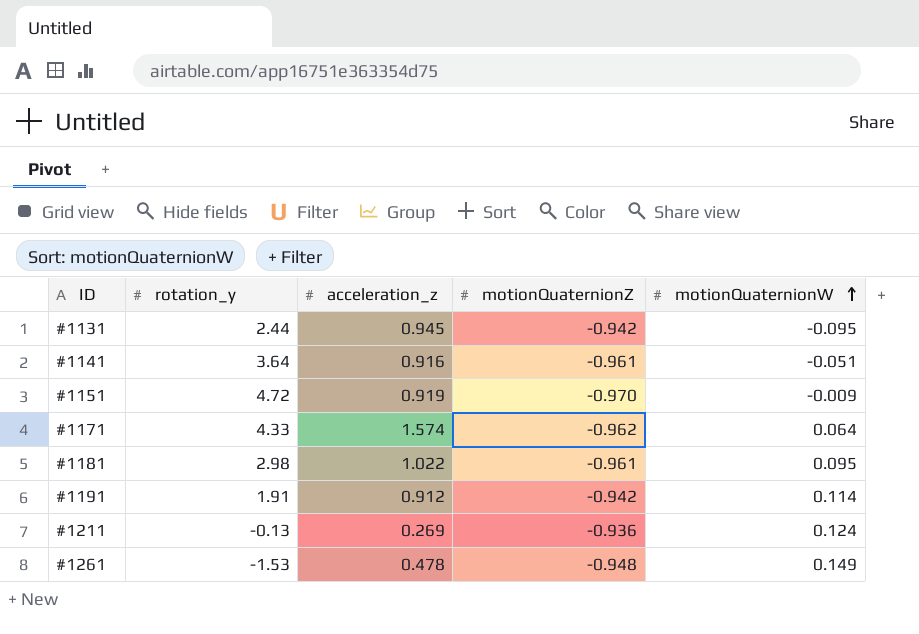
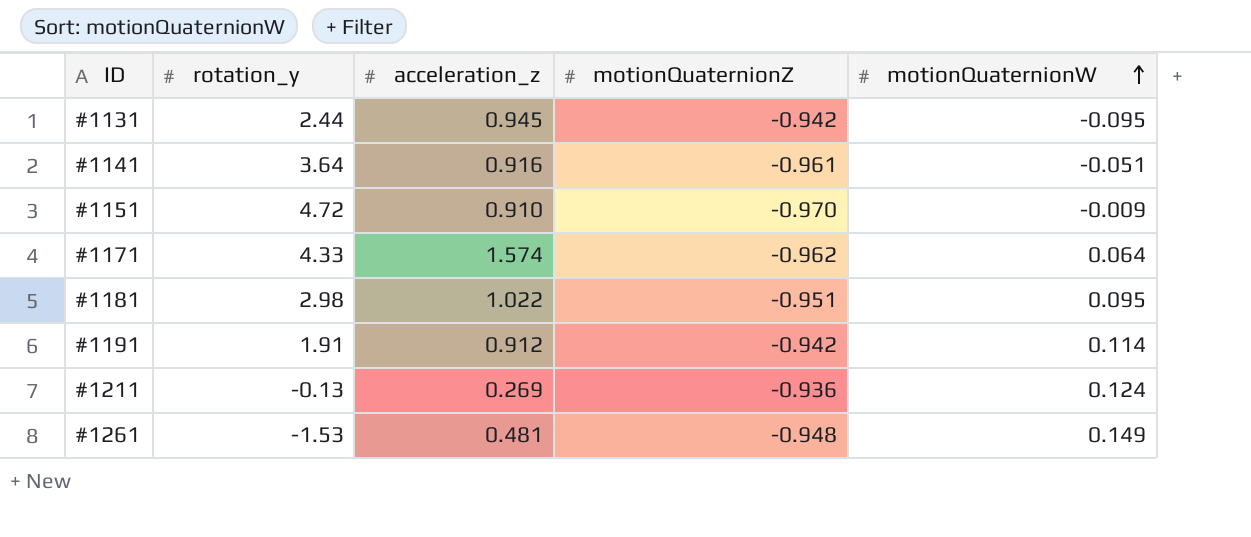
#1151 | acceleration_z: 0.919 -> 0.910
#1181 | motionQuaternionZ: -0.961 -> -0.951
#1261 | acceleration_z: 0.478 -> 0.481

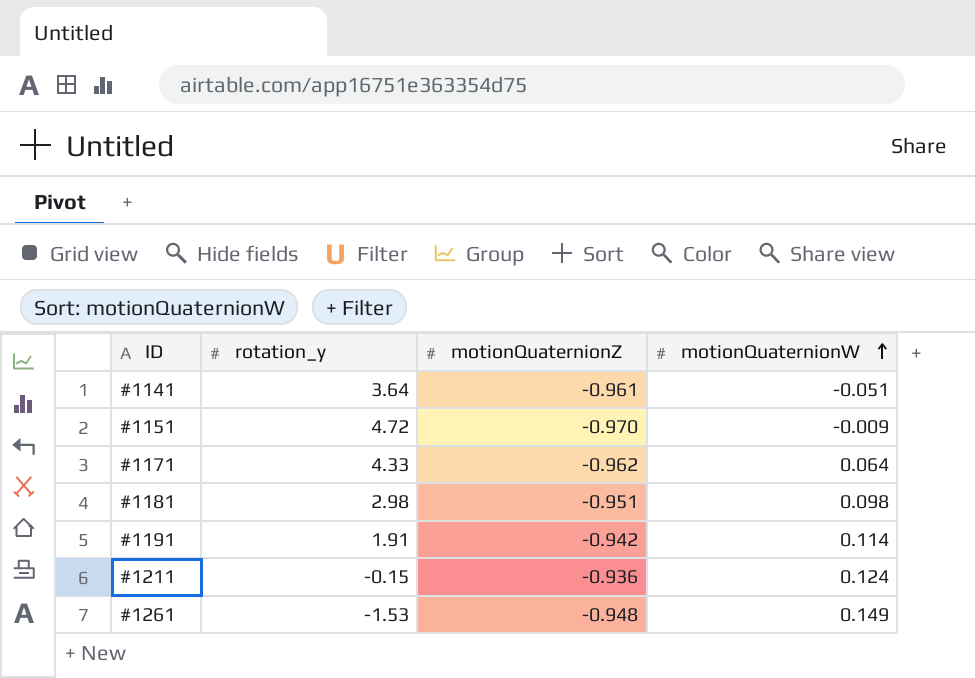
column acceleration_z | position: 3 -> none
row #1131: 2.44 | 0.945 | -0.942 | -0.095 -> none
#1181 | motionQuaternionW: 0.095 -> 0.098
#1211 | rotation_y: -0.13 -> -0.15

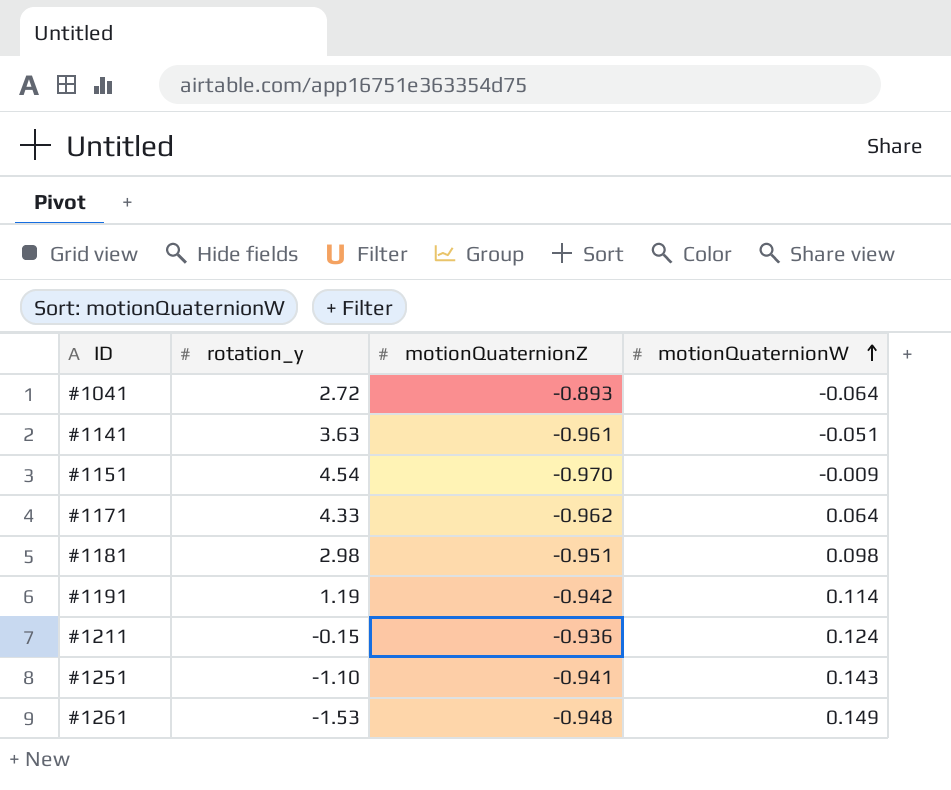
row #1041: none -> 2.72 | -0.893 | -0.064
#1141 | rotation_y: 3.64 -> 3.63
#1151 | rotation_y: 4.72 -> 4.54
#1191 | rotation_y: 1.91 -> 1.19
row #1251: none -> -1.10 | -0.941 | 0.143

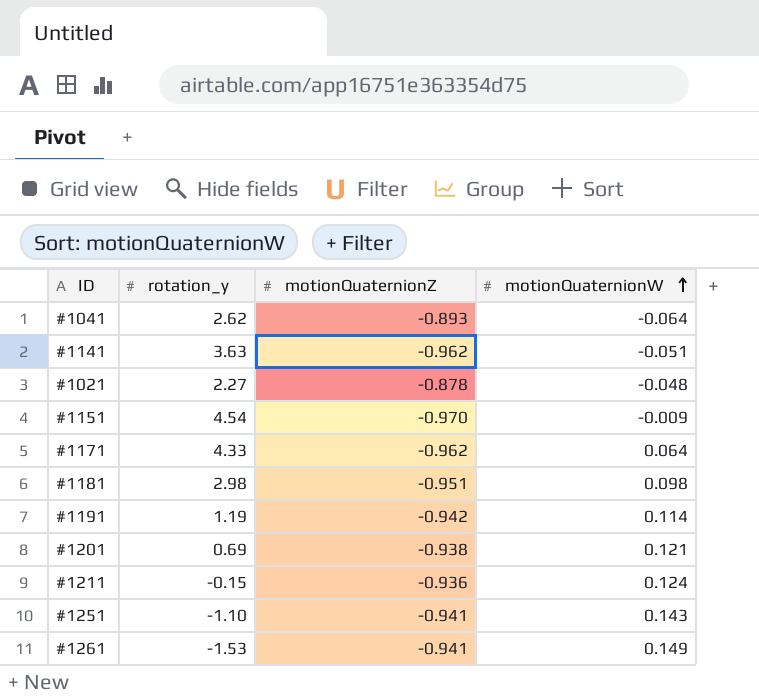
#1041 | rotation_y: 2.72 -> 2.62
#1141 | motionQuaternionZ: -0.961 -> -0.962
row #1021: none -> 2.27 | -0.878 | -0.048
row #1201: none -> 0.69 | -0.938 | 0.121
#1261 | motionQuaternionZ: -0.948 -> -0.941

